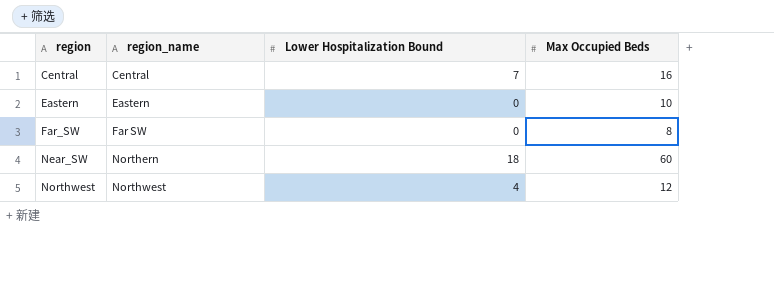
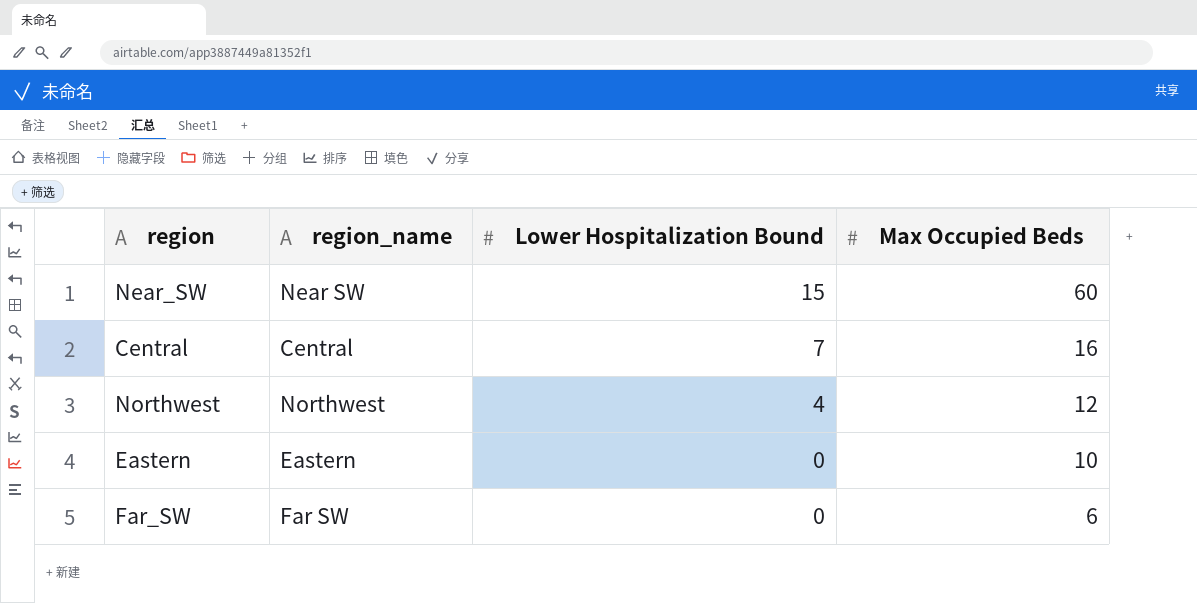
row order: region ascending -> Lower Hospitalization Bound descending
Near_SW | region_name: Northern -> Near SW
Near_SW | Lower Hospitalization Bound: 18 -> 15
Far_SW | Max Occupied Beds: 8 -> 6

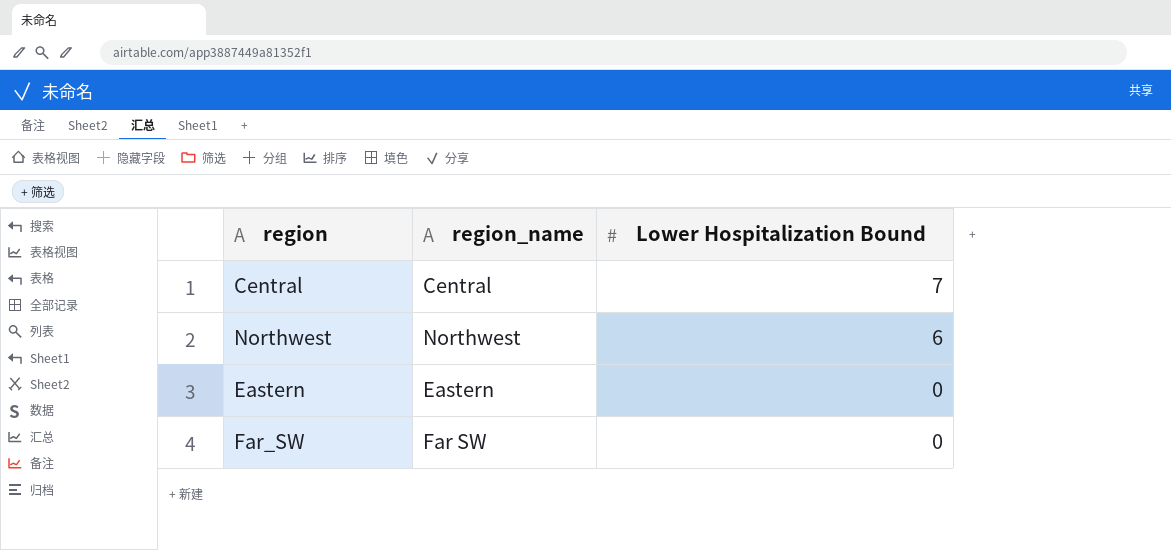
column Max Occupied Beds | position: 4 -> none
row Near_SW: Near SW | 15 | 60 -> none
Northwest | Lower Hospitalization Bound: 4 -> 6

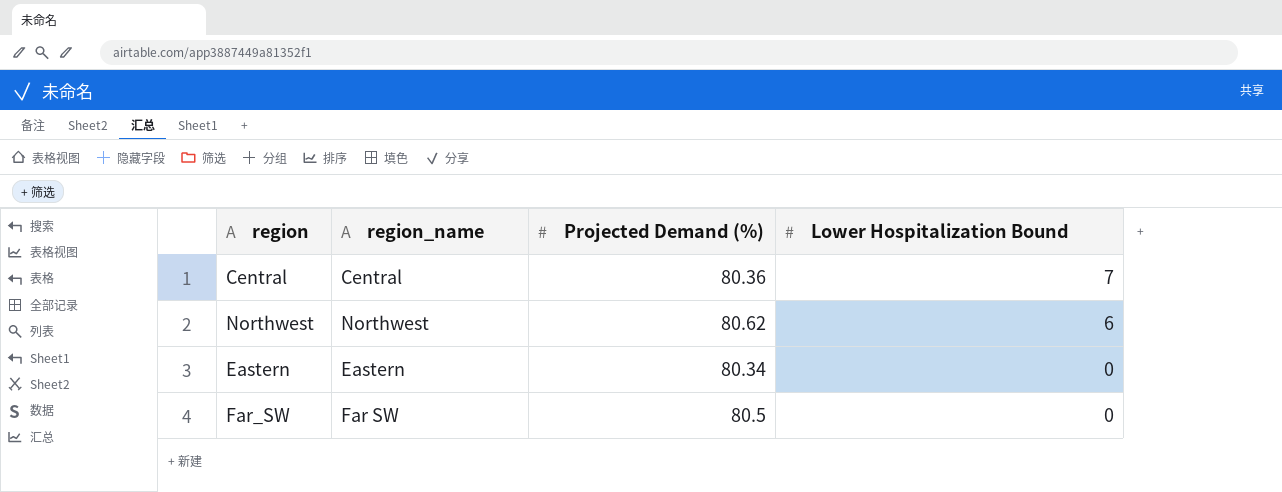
column Projected Demand (%) | position: none -> 3

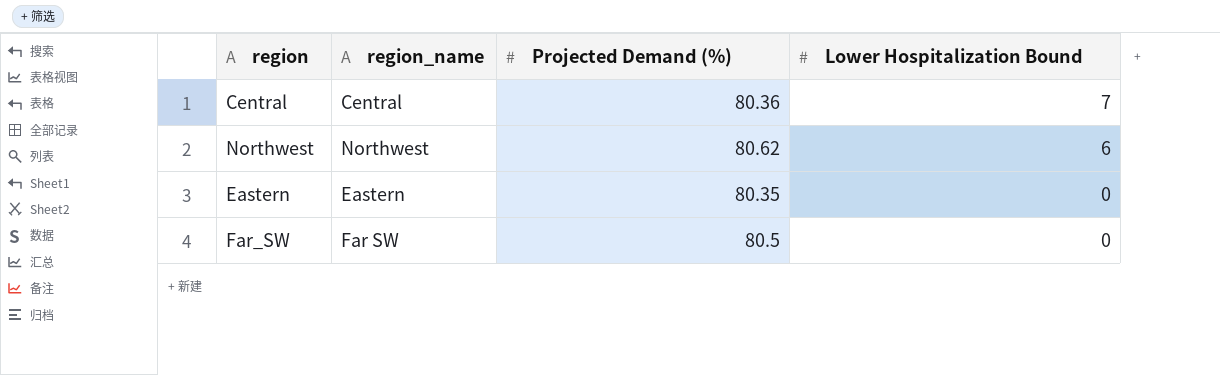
Eastern | Projected Demand (%): 80.34 -> 80.35

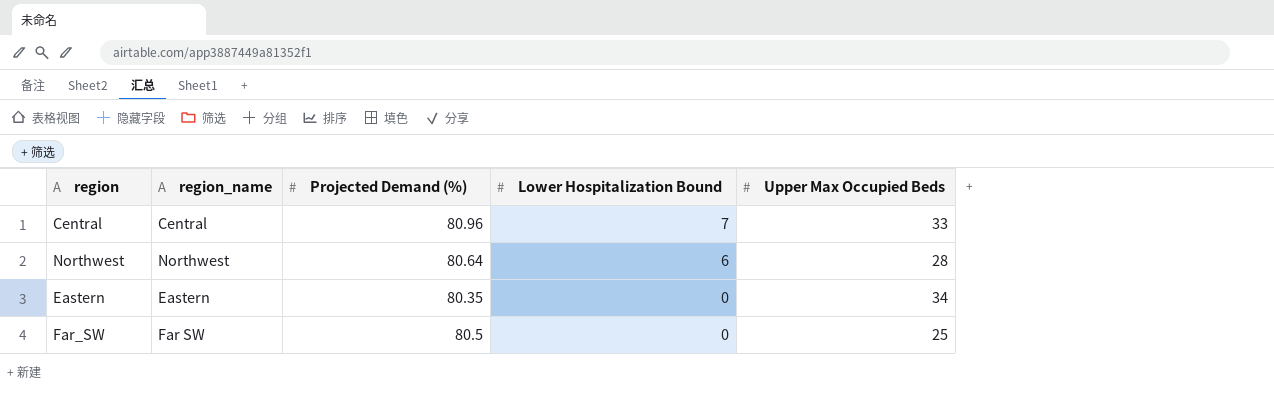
column Upper Max Occupied Beds | position: none -> 5
Central | Projected Demand (%): 80.36 -> 80.96
Northwest | Projected Demand (%): 80.62 -> 80.64

